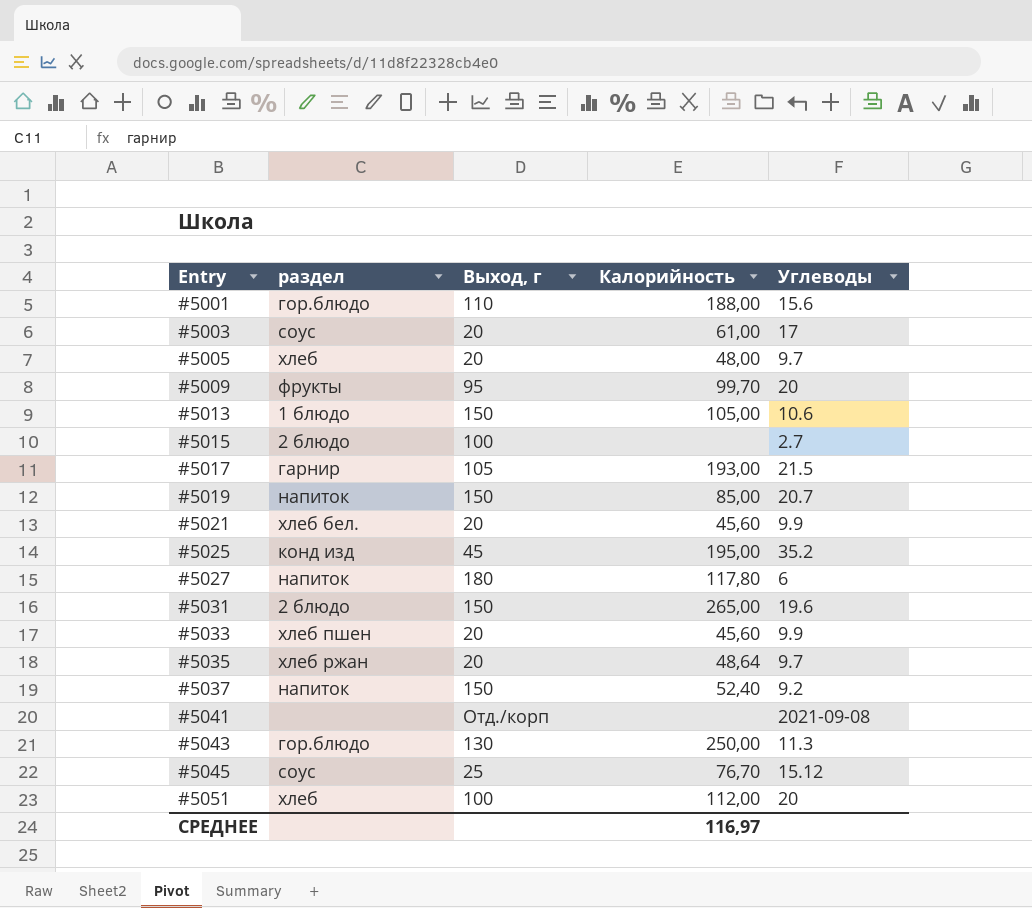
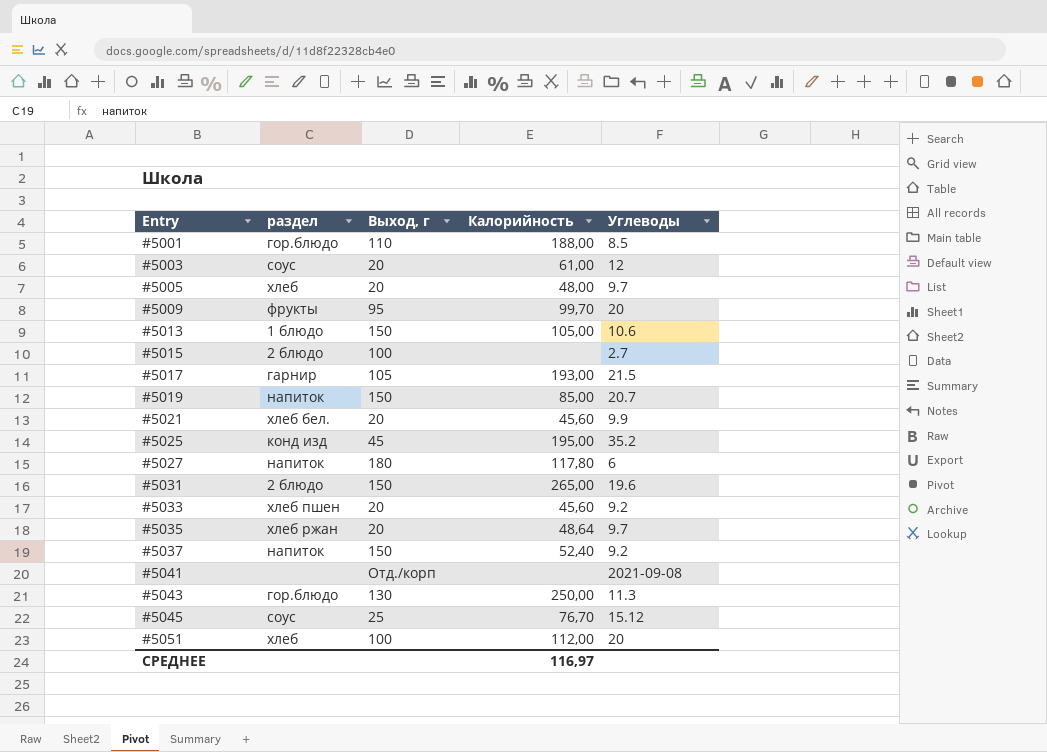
#5001 | Углеводы: 15.6 -> 8.5
#5003 | Углеводы: 17 -> 12
#5033 | Углеводы: 9.9 -> 9.2

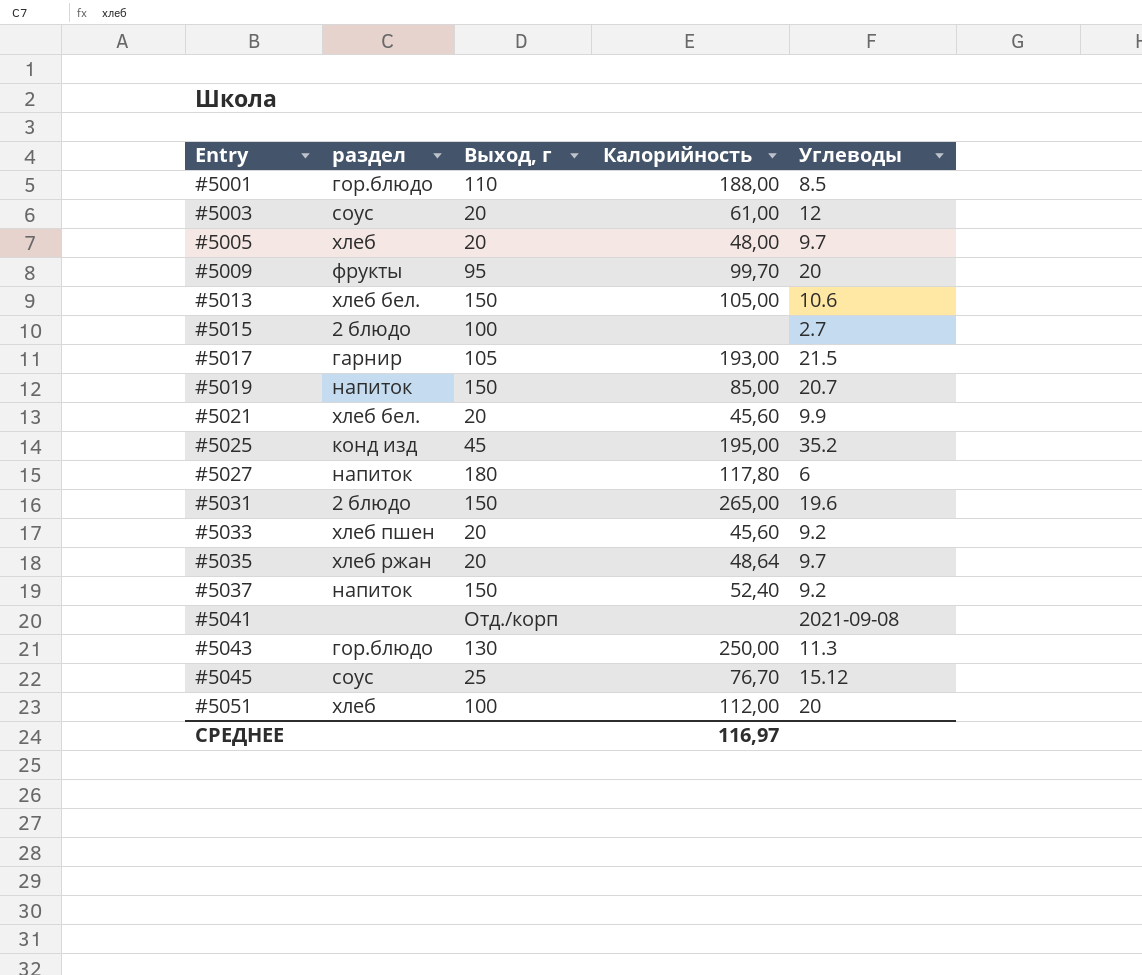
#5013 | раздел: 1 блюдо -> хлеб бел.

